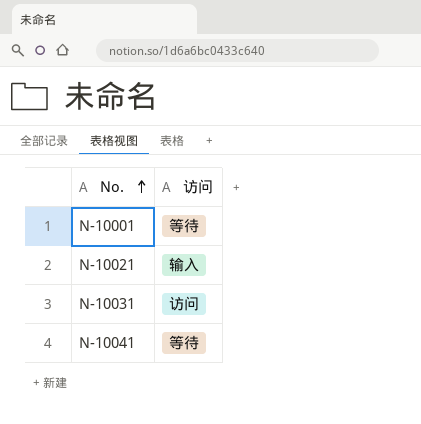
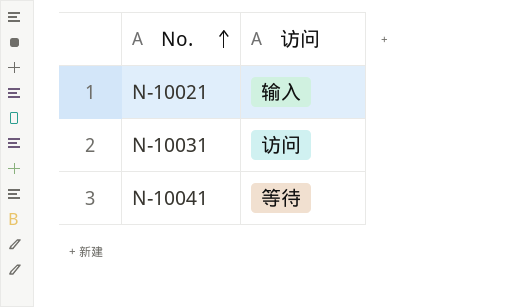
row N-10001: 等待 -> none

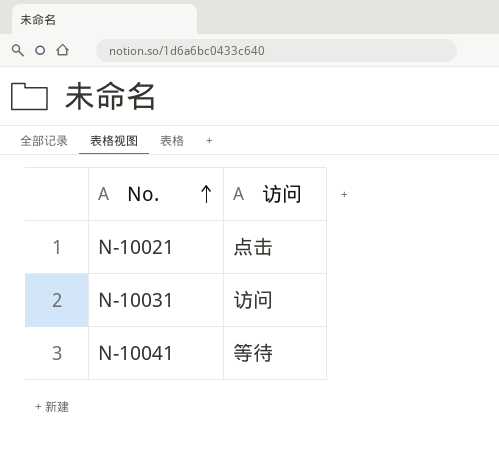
N-10021 | 访问: 输入 -> 点击

